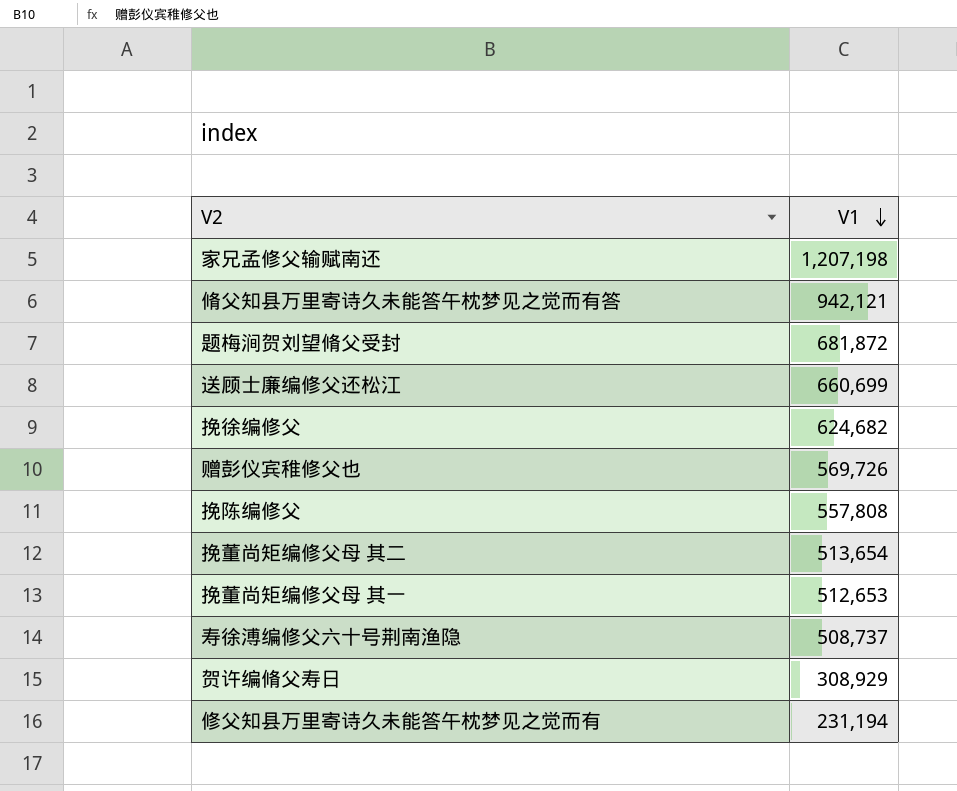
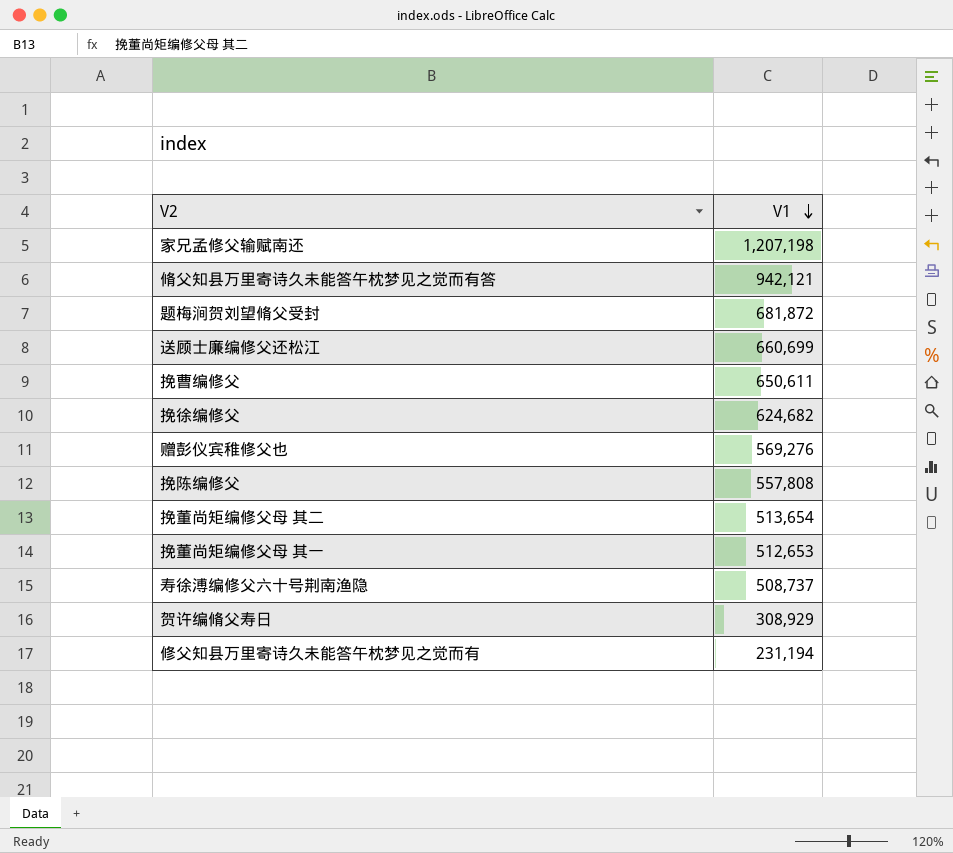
row 挽曹编修父: none -> 650,611
赠彭仪宾稚修父也 | V1: 569,726 -> 569,276

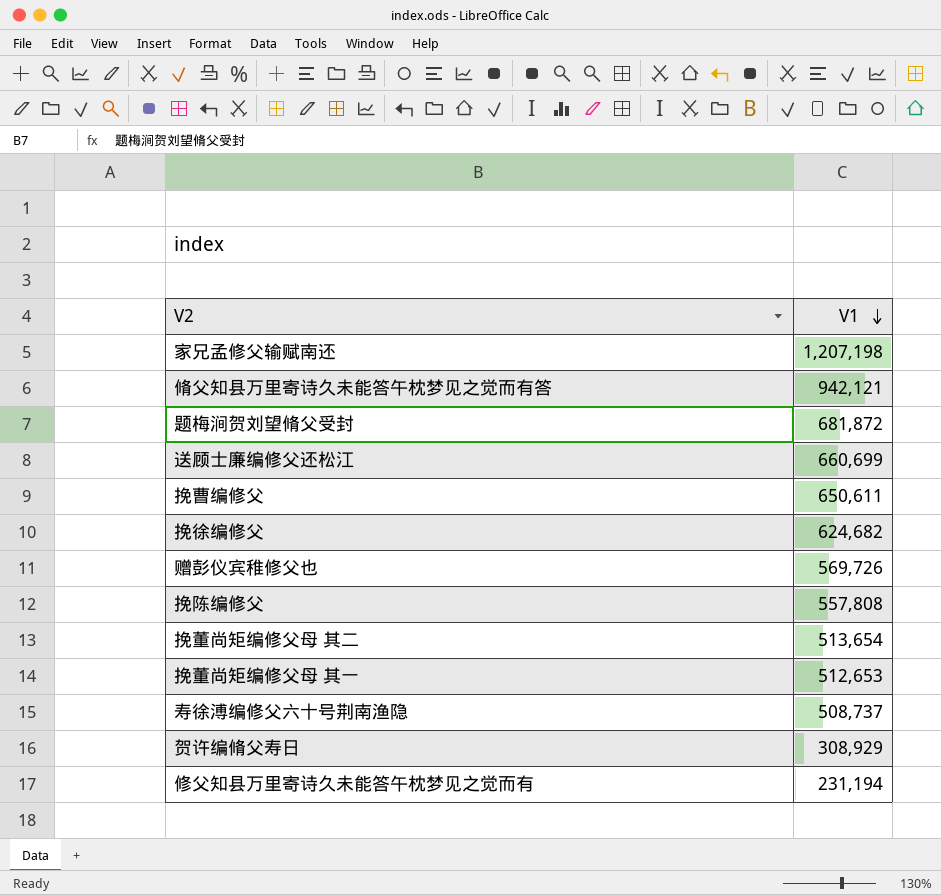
赠彭仪宾稚修父也 | V1: 569,276 -> 569,726

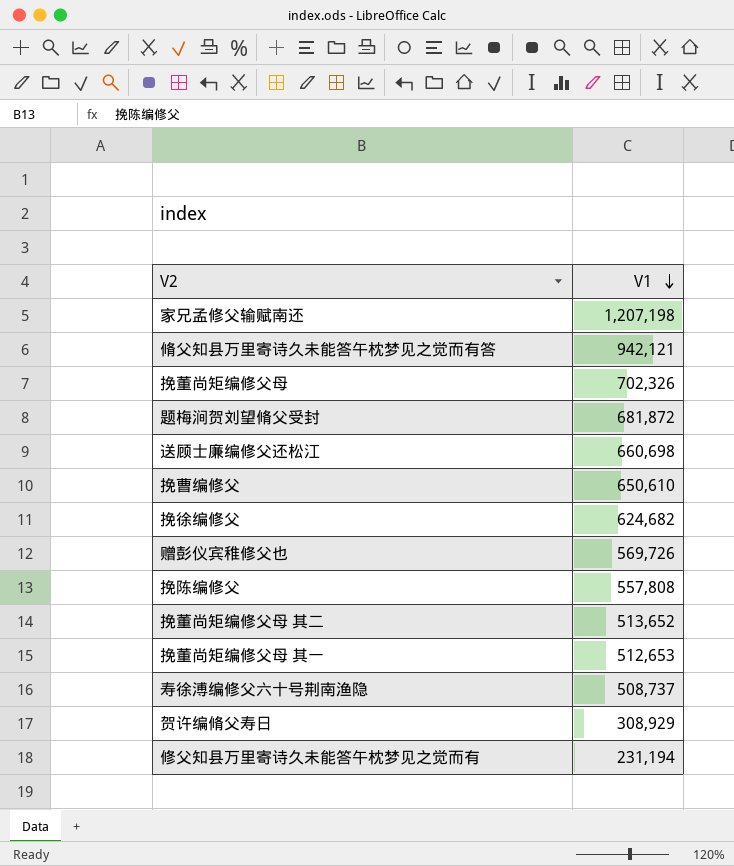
row 挽董尚矩编修父母: none -> 702,326
送顾士廉编修父还松江 | V1: 660,699 -> 660,698
挽曹编修父 | V1: 650,611 -> 650,610
挽董尚矩编修父母 其二 | V1: 513,654 -> 513,652

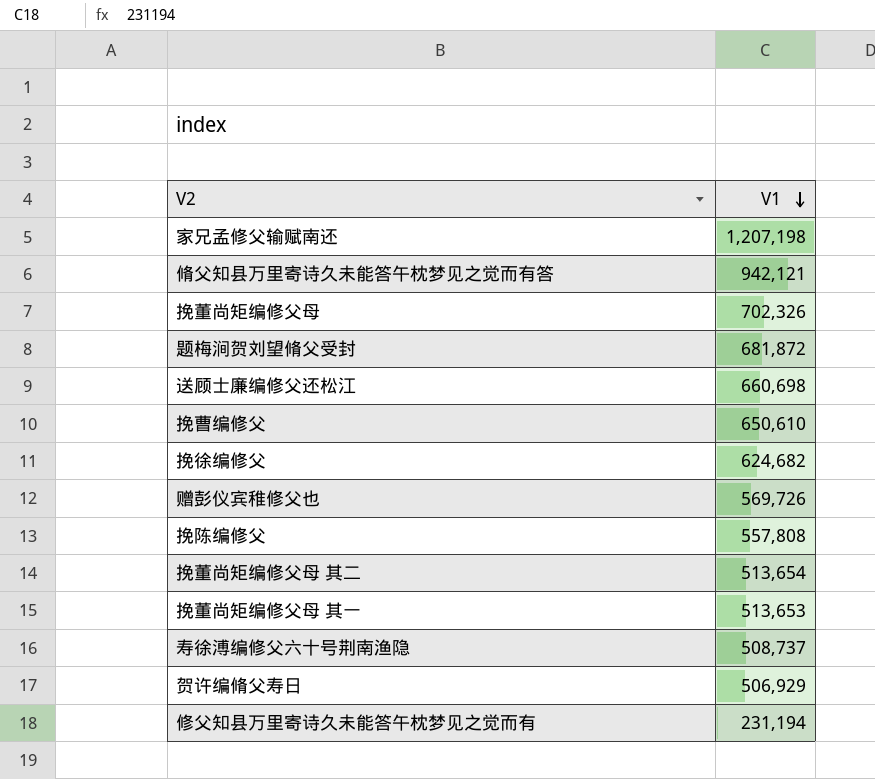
挽董尚矩编修父母 其二 | V1: 513,652 -> 513,654
挽董尚矩编修父母 其一 | V1: 512,653 -> 513,653
贺许编脩父寿日 | V1: 308,929 -> 506,929

